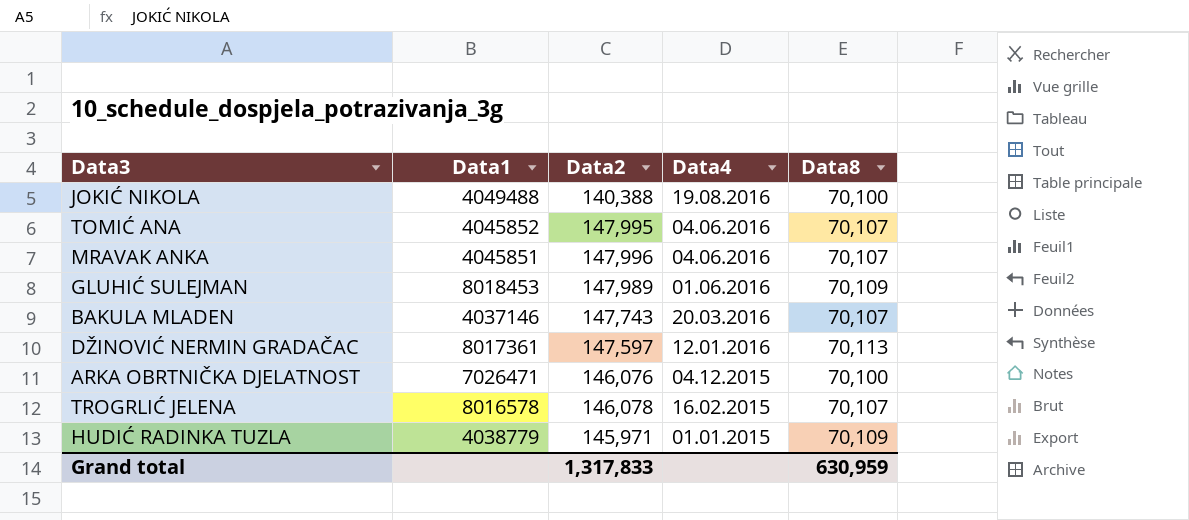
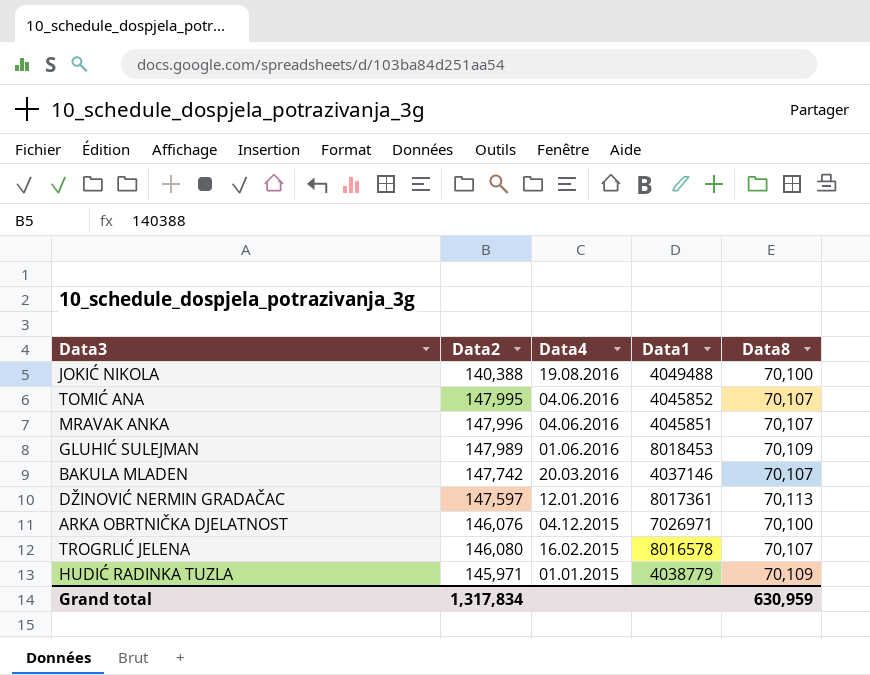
column Data1 | position: 2 -> 4
BAKULA MLADEN | Data2: 147,743 -> 147,742
ARKA OBRTNIČKA DJELATNOST | Data1: 7026471 -> 7026971
TROGRLIĆ JELENA | Data2: 146,078 -> 146,080
Grand total | Data2: 1,317,833 -> 1,317,834

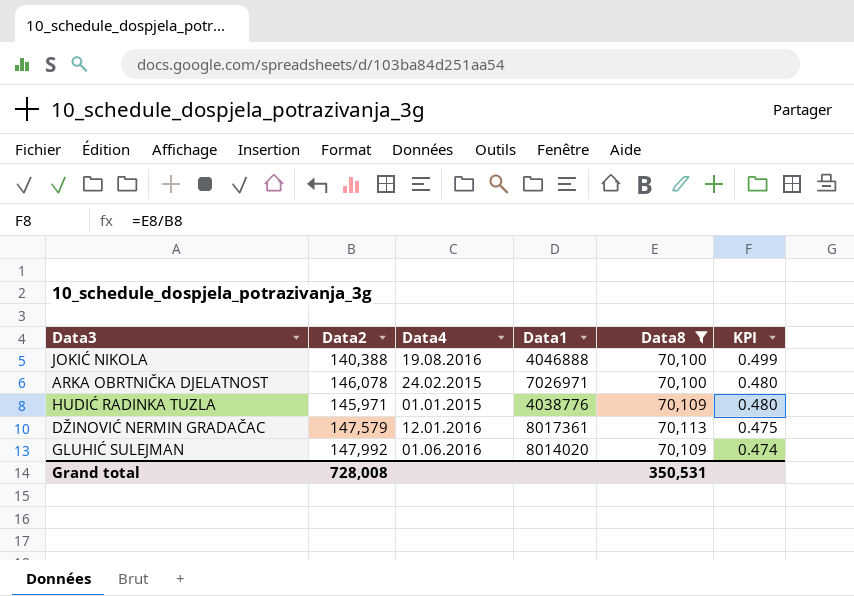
filter: none -> Data8 != 70,107
row order: Data4 descending -> KPI descending
column KPI | formula: none -> [Data8] / [Data2]
JOKIĆ NIKOLA | Data1: 4049488 -> 4046888
ARKA OBRTNIČKA DJELATNOST | Data2: 146,076 -> 146,078
ARKA OBRTNIČKA DJELATNOST | Data4: 04.12.2015 -> 24.02.2015
HUDIĆ RADINKA TUZLA | Data1: 4038779 -> 4038776
DŽINOVIĆ NERMIN GRADAČAC | Data2: 147,597 -> 147,579
GLUHIĆ SULEJMAN | Data2: 147,989 -> 147,992
GLUHIĆ SULEJMAN | Data1: 8018453 -> 8014020
Grand total | Data2: 1,317,834 -> 728,008
Grand total | Data8: 630,959 -> 350,531

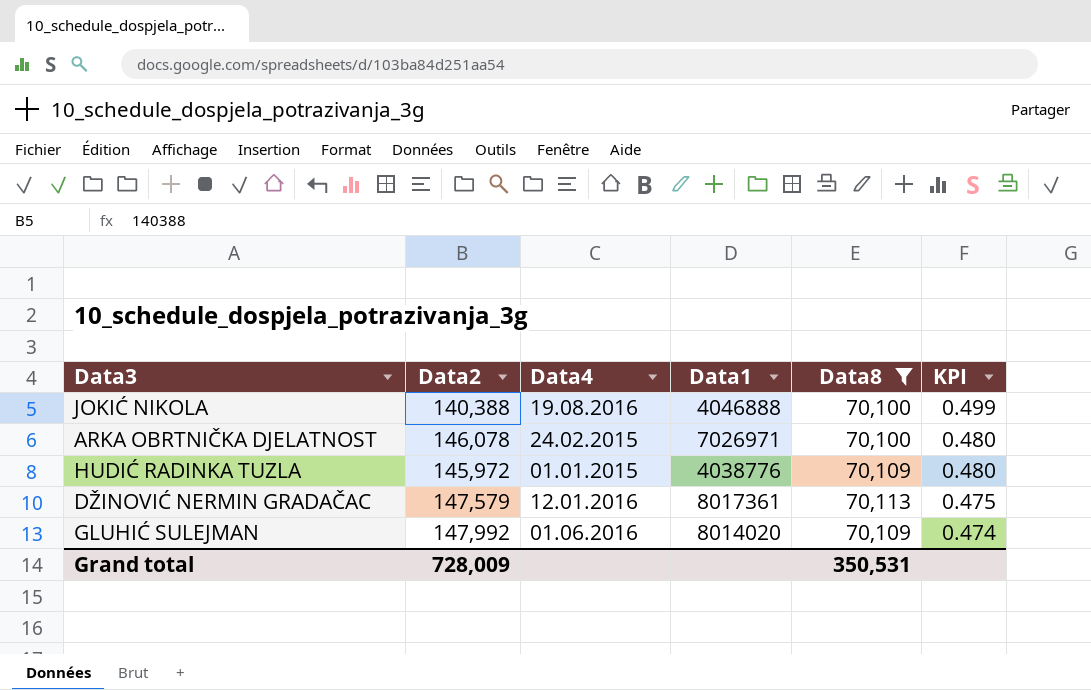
HUDIĆ RADINKA TUZLA | Data2: 145,971 -> 145,972
Grand total | Data2: 728,008 -> 728,009

